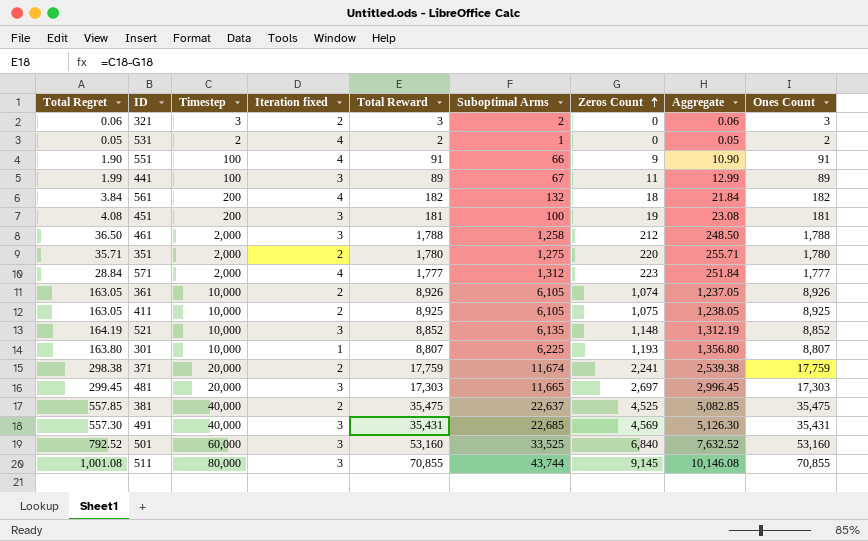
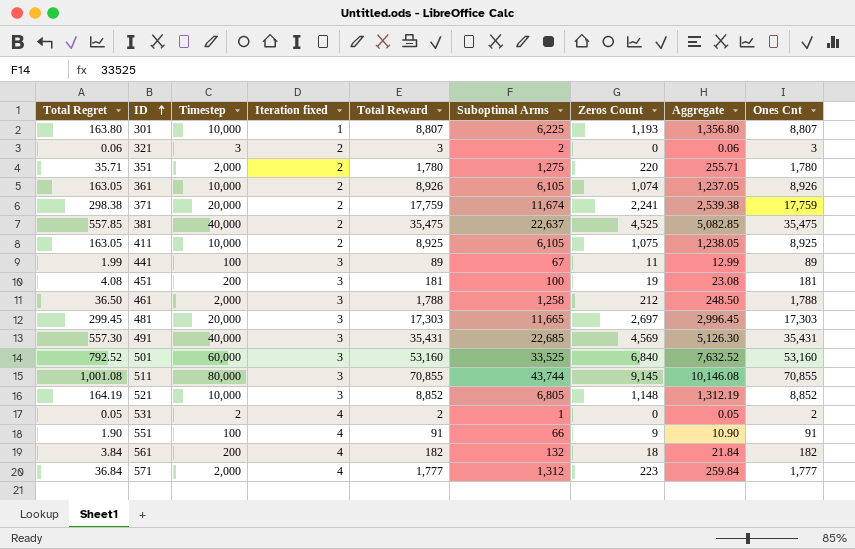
row order: Zeros Count ascending -> ID ascending
column name: Ones Count -> Ones Cnt
521 | Suboptimal Arms: 6,135 -> 6,805
571 | Total Regret: 28.84 -> 36.84
571 | Aggregate: 251.84 -> 259.84

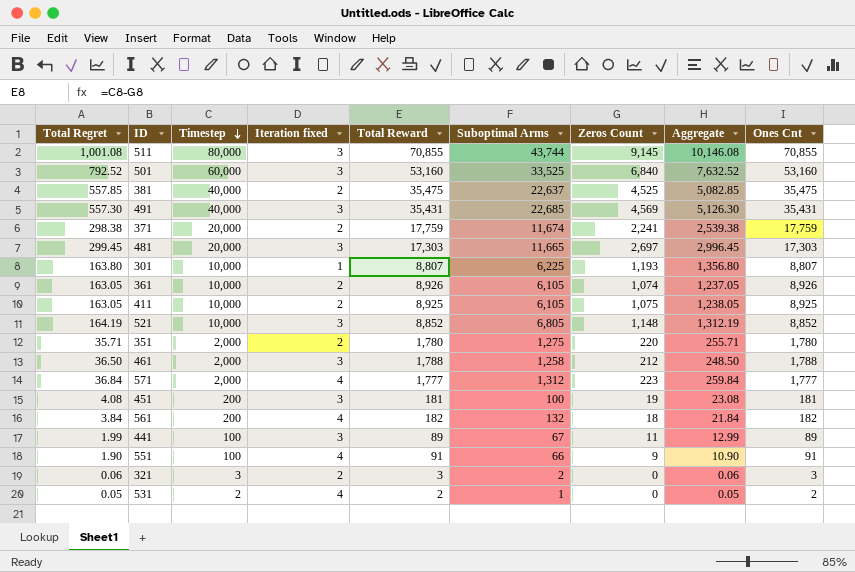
row order: ID ascending -> Timestep descending

